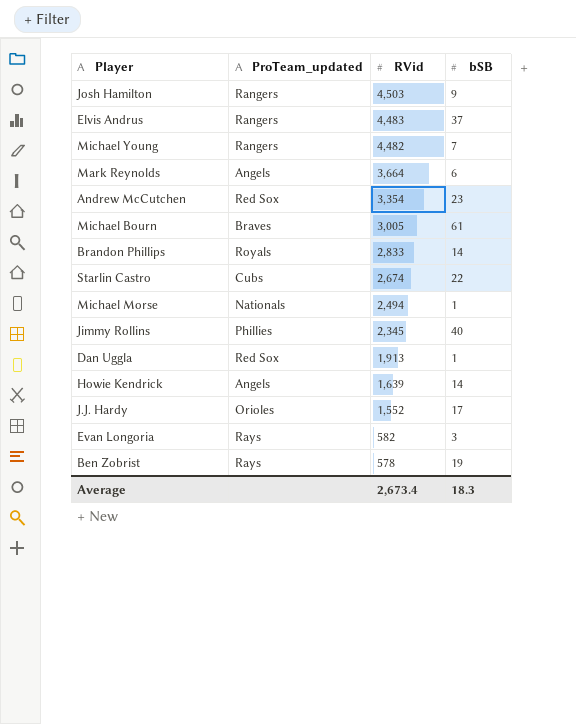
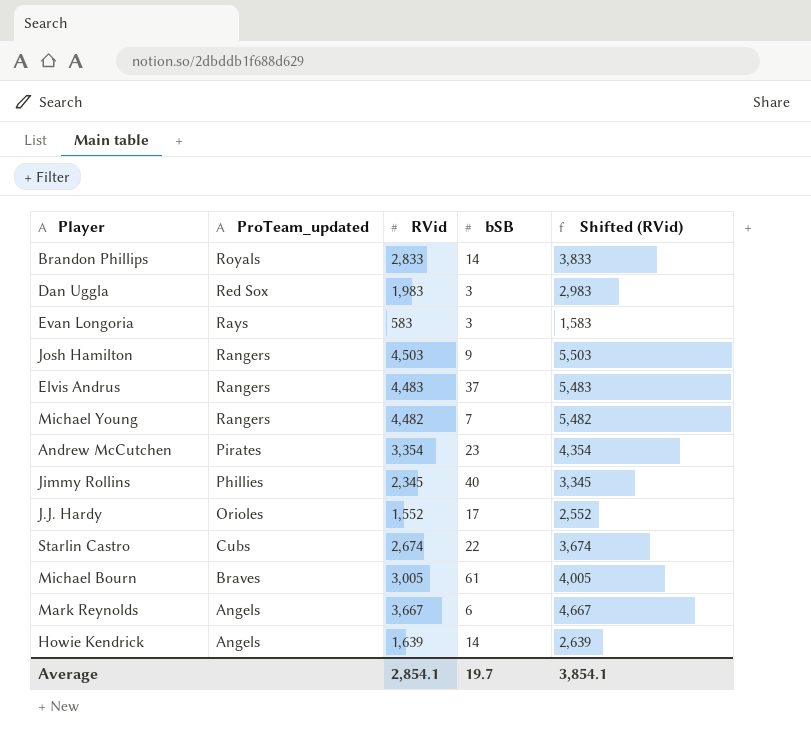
row order: RVid descending -> ProTeam_updated descending
column Shifted (RVid) | formula: none -> [RVid] + 1000
row Michael Morse: Nationals | 2,494 | 1 -> none
row Ben Zobrist: Rays | 578 | 19 -> none
Dan Uggla | RVid: 1,913 -> 1,983
Dan Uggla | bSB: 1 -> 3
Evan Longoria | RVid: 582 -> 583
Andrew McCutchen | ProTeam_updated: Red Sox -> Pirates
Mark Reynolds | RVid: 3,664 -> 3,667
Average | RVid: 2,673.4 -> 2,854.1
Average | bSB: 18.3 -> 19.7

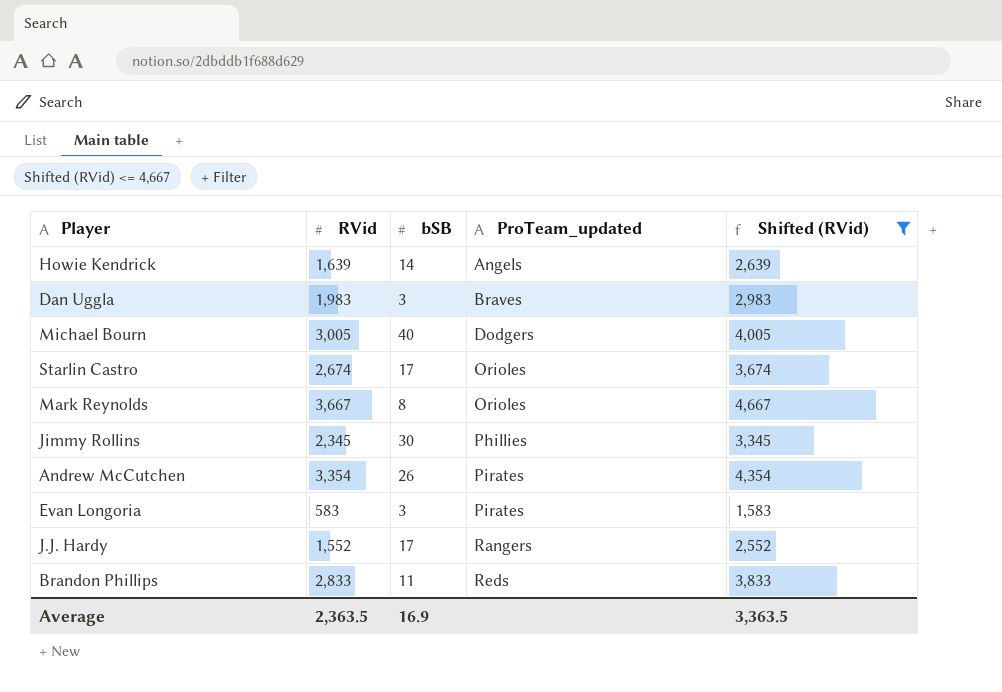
filter: none -> Shifted (RVid) <= 4,667
row order: ProTeam_updated descending -> ProTeam_updated ascending
column ProTeam_updated | position: 2 -> 4
Dan Uggla | ProTeam_updated: Red Sox -> Braves
Michael Bourn | bSB: 61 -> 40
Michael Bourn | ProTeam_updated: Braves -> Dodgers
Starlin Castro | bSB: 22 -> 17
Starlin Castro | ProTeam_updated: Cubs -> Orioles
Mark Reynolds | bSB: 6 -> 8
Mark Reynolds | ProTeam_updated: Angels -> Orioles
Jimmy Rollins | bSB: 40 -> 30
Andrew McCutchen | bSB: 23 -> 26
Evan Longoria | ProTeam_updated: Rays -> Pirates
J.J. Hardy | ProTeam_updated: Orioles -> Rangers
Brandon Phillips | bSB: 14 -> 11
Brandon Phillips | ProTeam_updated: Royals -> Reds
Average | RVid: 2,854.1 -> 2,363.5
Average | bSB: 19.7 -> 16.9
Average | Shifted (RVid): 3,854.1 -> 3,363.5

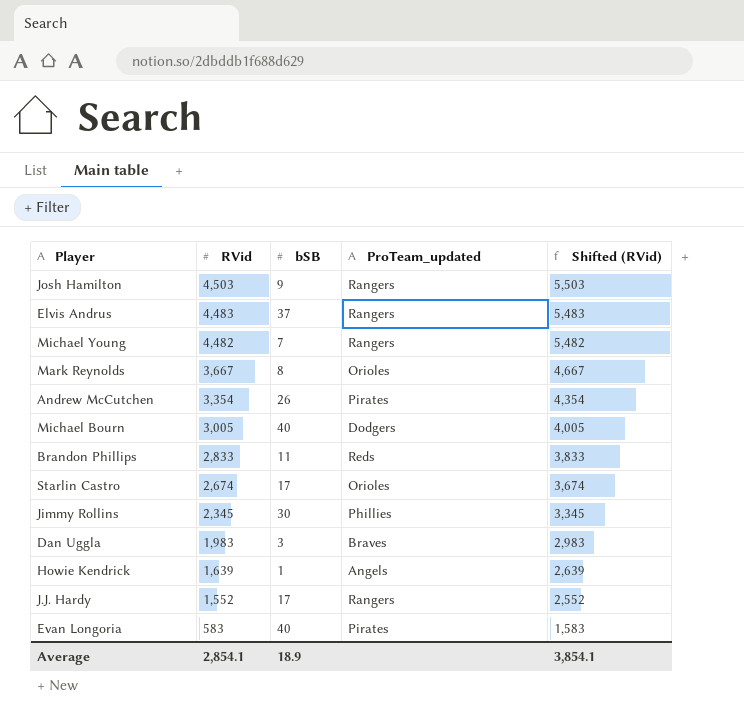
filter: Shifted (RVid) <= 4,667 -> none
row order: ProTeam_updated ascending -> RVid descending
Howie Kendrick | bSB: 14 -> 1
Evan Longoria | bSB: 3 -> 40
Average | RVid: 2,363.5 -> 2,854.1
Average | bSB: 16.9 -> 18.9
Average | Shifted (RVid): 3,363.5 -> 3,854.1

